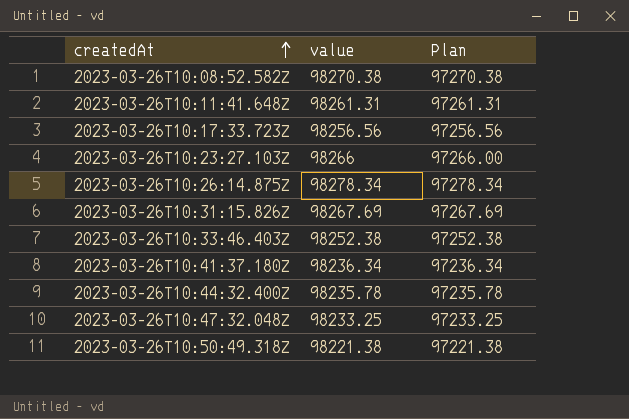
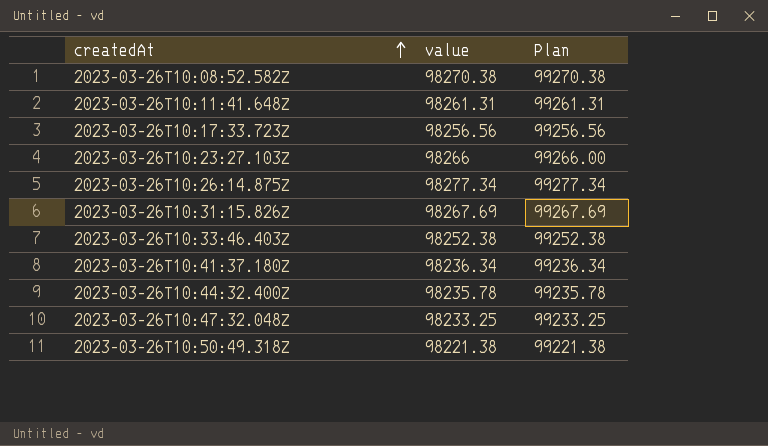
column Plan | formula: [value] - 1000 -> [value] + 1000
2023-03-26T10:26:14.875Z | value: 98278.34 -> 98277.34

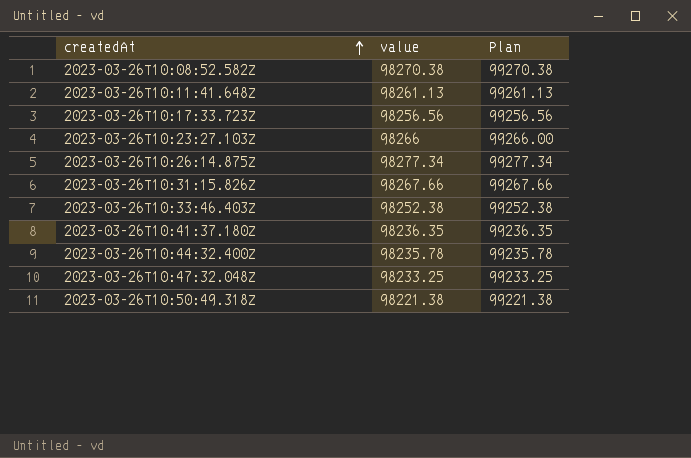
2023-03-26T10:11:41.648Z | value: 98261.31 -> 98261.13
2023-03-26T10:11:41.648Z | Plan: 99261.31 -> 99261.13
2023-03-26T10:31:15.826Z | value: 98267.69 -> 98267.66
2023-03-26T10:31:15.826Z | Plan: 99267.69 -> 99267.66
2023-03-26T10:41:37.180Z | value: 98236.34 -> 98236.35
2023-03-26T10:41:37.180Z | Plan: 99236.34 -> 99236.35

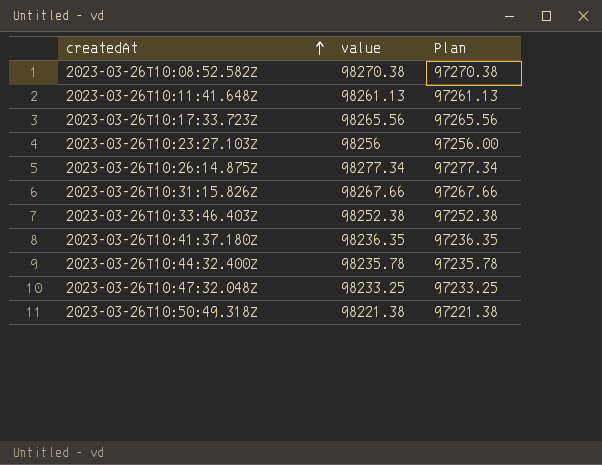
column Plan | formula: [value] + 1000 -> [value] - 1000
2023-03-26T10:17:33.723Z | value: 98256.56 -> 98265.56
2023-03-26T10:23:27.103Z | value: 98266 -> 98256

